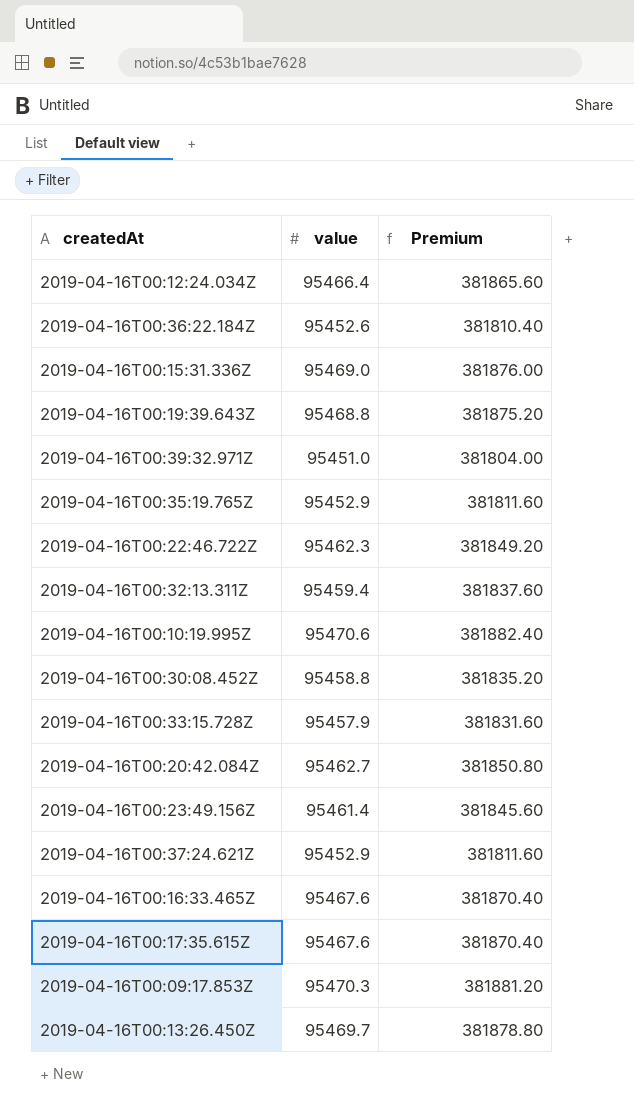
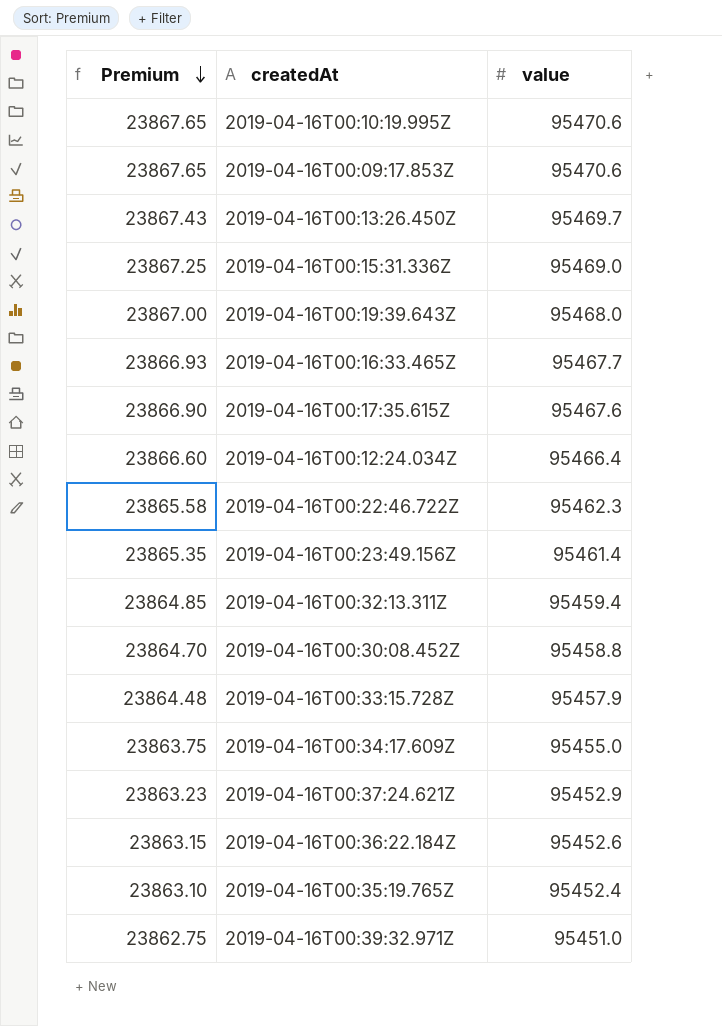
row order: none -> Premium descending
column Premium | formula: [value] * 4 -> [value] * 0.25
column Premium | position: 3 -> 1
row 2019-04-16T00:20:42.084Z: 95462.7 | 381850.80 -> none
2019-04-16T00:09:17.853Z | value: 95470.3 -> 95470.6
2019-04-16T00:19:39.643Z | value: 95468.8 -> 95468.0
2019-04-16T00:16:33.465Z | value: 95467.6 -> 95467.7
row 2019-04-16T00:34:17.609Z: none -> 23863.75 | 95455.0
2019-04-16T00:35:19.765Z | value: 95452.9 -> 95452.4

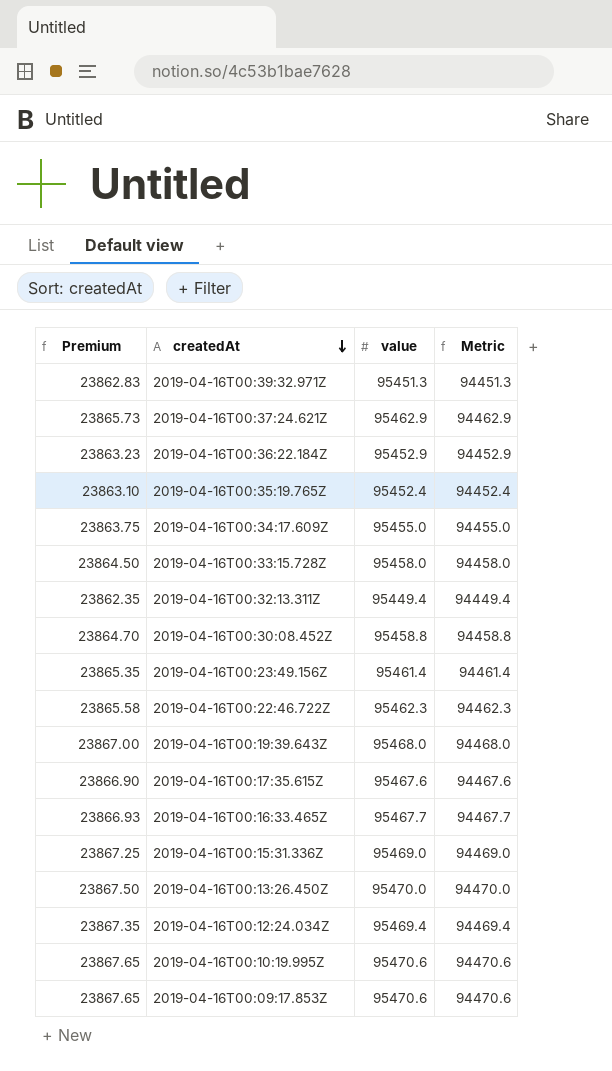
row order: Premium descending -> createdAt descending
column Metric | formula: none -> [value] - 1000
2019-04-16T00:39:32.971Z | Premium: 23862.75 -> 23862.83
2019-04-16T00:39:32.971Z | value: 95451.0 -> 95451.3
2019-04-16T00:37:24.621Z | Premium: 23863.23 -> 23865.73
2019-04-16T00:37:24.621Z | value: 95452.9 -> 95462.9
2019-04-16T00:36:22.184Z | Premium: 23863.15 -> 23863.23
2019-04-16T00:36:22.184Z | value: 95452.6 -> 95452.9
2019-04-16T00:33:15.728Z | Premium: 23864.48 -> 23864.50
2019-04-16T00:33:15.728Z | value: 95457.9 -> 95458.0
2019-04-16T00:32:13.311Z | Premium: 23864.85 -> 23862.35
2019-04-16T00:32:13.311Z | value: 95459.4 -> 95449.4
2019-04-16T00:13:26.450Z | Premium: 23867.43 -> 23867.50
2019-04-16T00:13:26.450Z | value: 95469.7 -> 95470.0
2019-04-16T00:12:24.034Z | Premium: 23866.60 -> 23867.35
2019-04-16T00:12:24.034Z | value: 95466.4 -> 95469.4

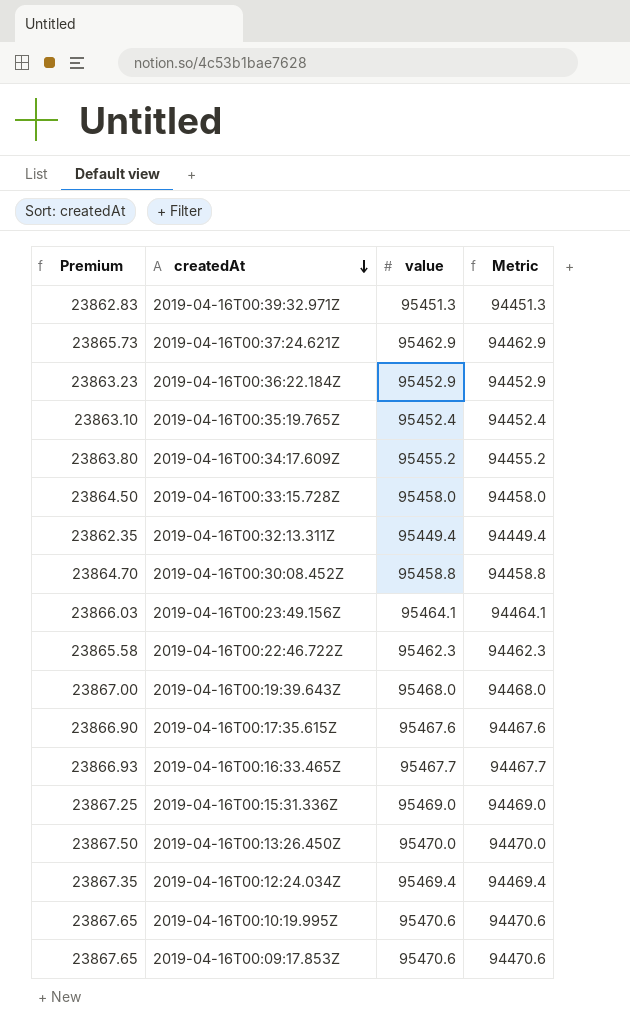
2019-04-16T00:34:17.609Z | Premium: 23863.75 -> 23863.80
2019-04-16T00:34:17.609Z | value: 95455.0 -> 95455.2
2019-04-16T00:34:17.609Z | Metric: 94455.0 -> 94455.2
2019-04-16T00:23:49.156Z | Premium: 23865.35 -> 23866.03
2019-04-16T00:23:49.156Z | value: 95461.4 -> 95464.1
2019-04-16T00:23:49.156Z | Metric: 94461.4 -> 94464.1

